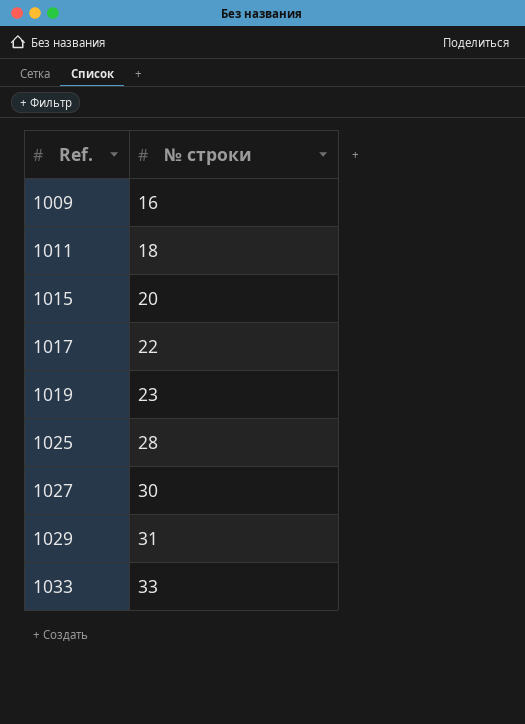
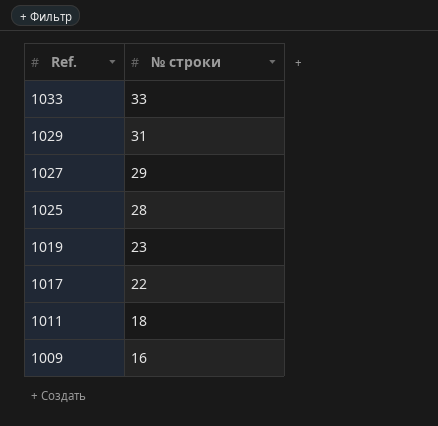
row order: Ref. ascending -> Ref. descending
row 1015: 20 -> none
1027 | № строки: 30 -> 29

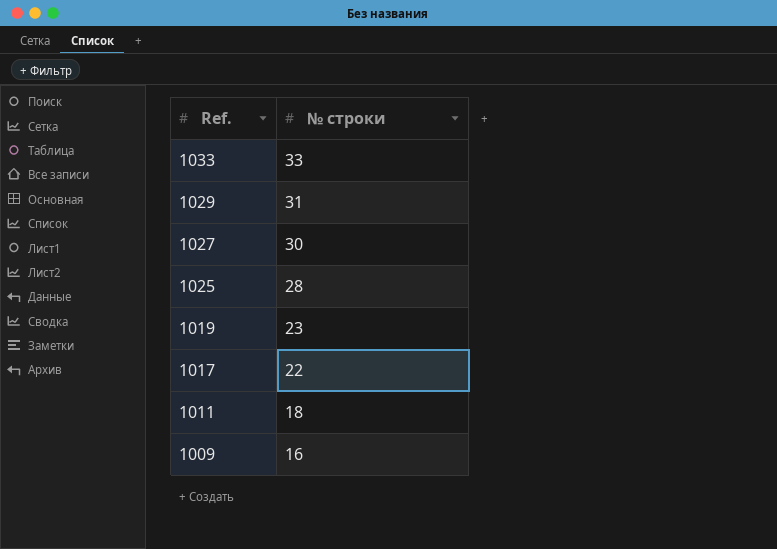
1027 | № строки: 29 -> 30

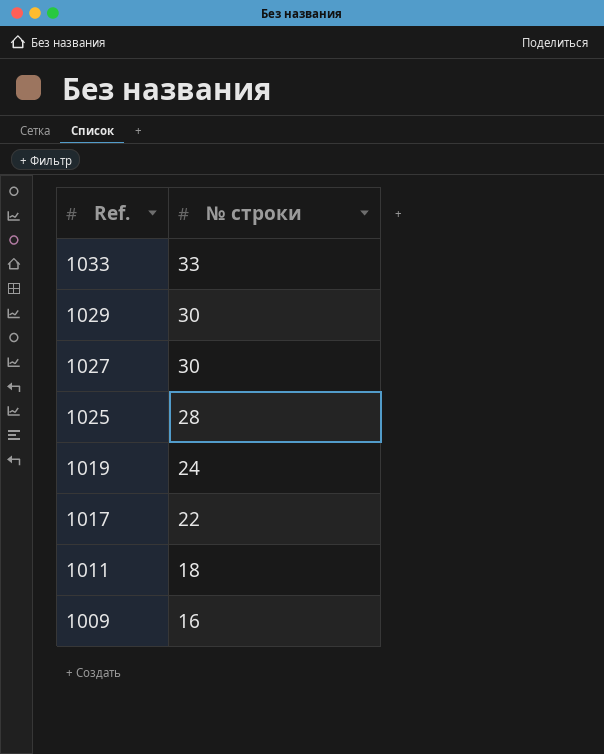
1029 | № строки: 31 -> 30
1019 | № строки: 23 -> 24

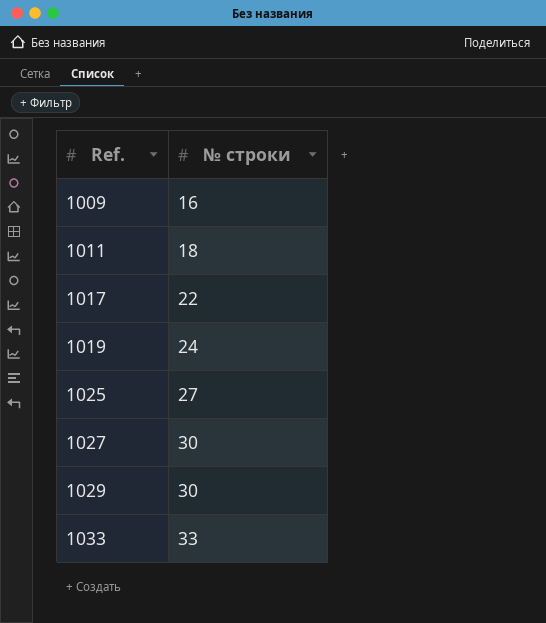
row order: Ref. descending -> Ref. ascending
1025 | № строки: 28 -> 27

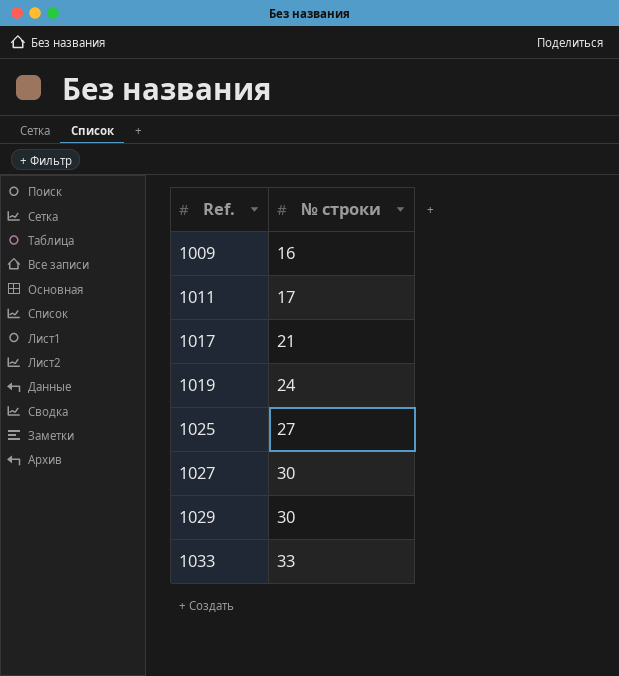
1011 | № строки: 18 -> 17
1017 | № строки: 22 -> 21

